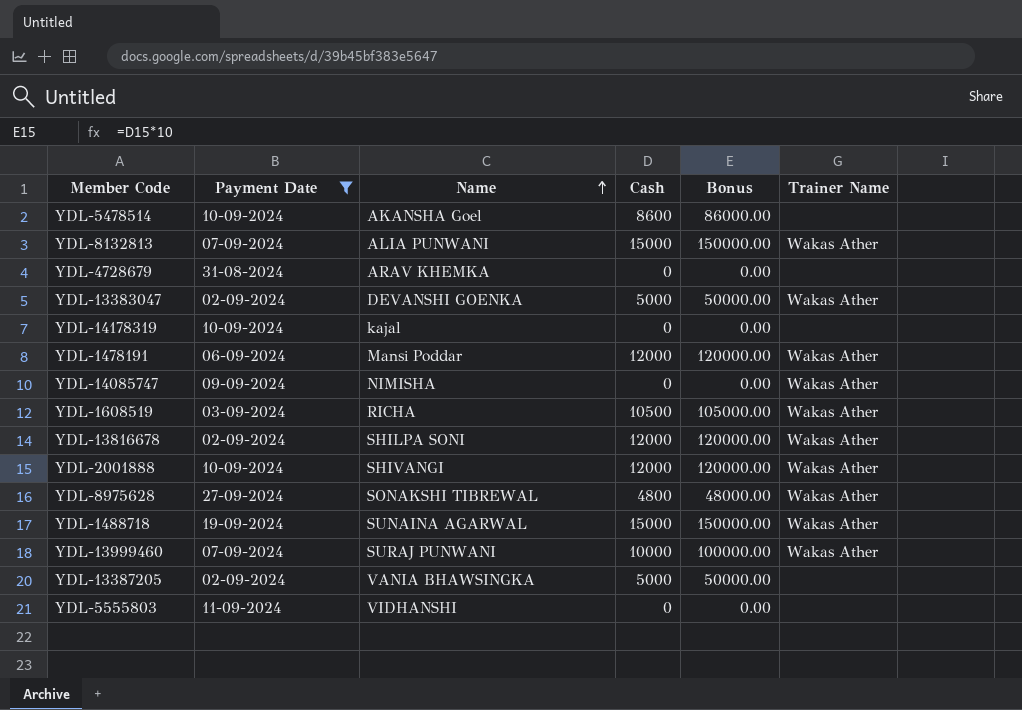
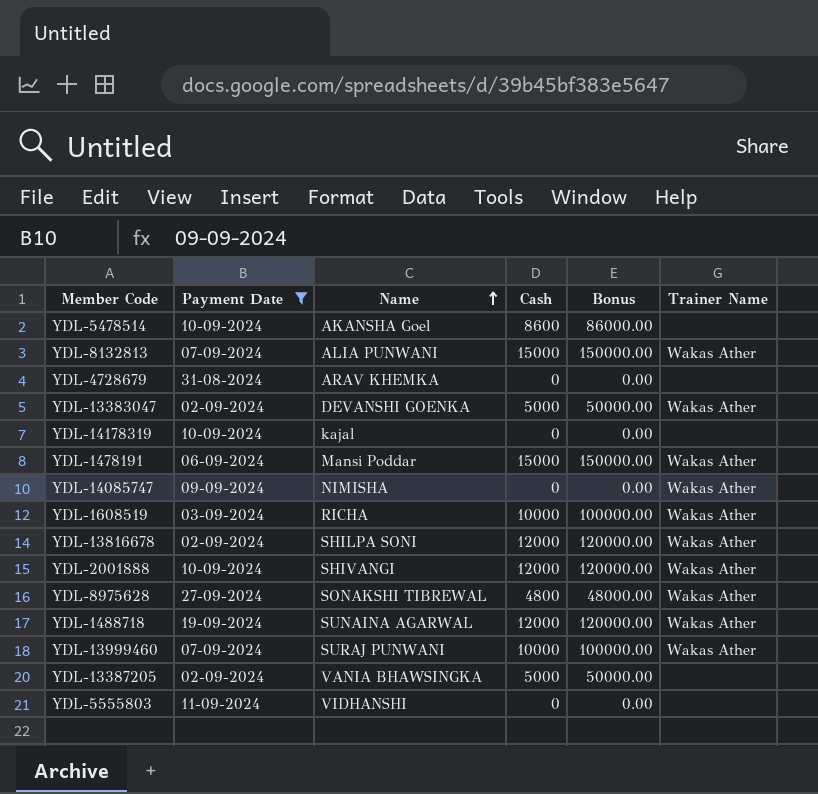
YDL-1478191 | Cash: 12000 -> 15000
YDL-1478191 | Bonus: 120000.00 -> 150000.00
YDL-1608519 | Cash: 10500 -> 10000
YDL-1608519 | Bonus: 105000.00 -> 100000.00
YDL-1488718 | Cash: 15000 -> 12000
YDL-1488718 | Bonus: 150000.00 -> 120000.00

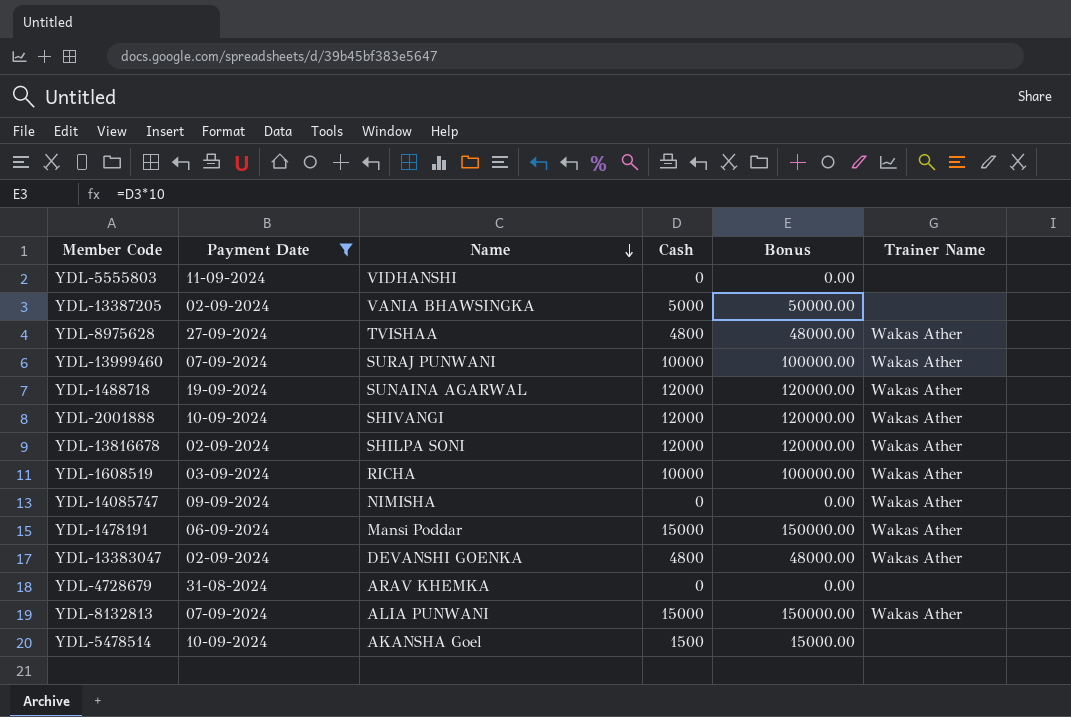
row order: Name ascending -> Name descending
row YDL-14178319: 10-09-2024 | kajal | 0 | 0.00 | none -> none
YDL-8975628 | Name: SONAKSHI TIBREWAL -> TVISHAA
YDL-13383047 | Cash: 5000 -> 4800
YDL-13383047 | Bonus: 50000.00 -> 48000.00
YDL-5478514 | Cash: 8600 -> 1500
YDL-5478514 | Bonus: 86000.00 -> 15000.00

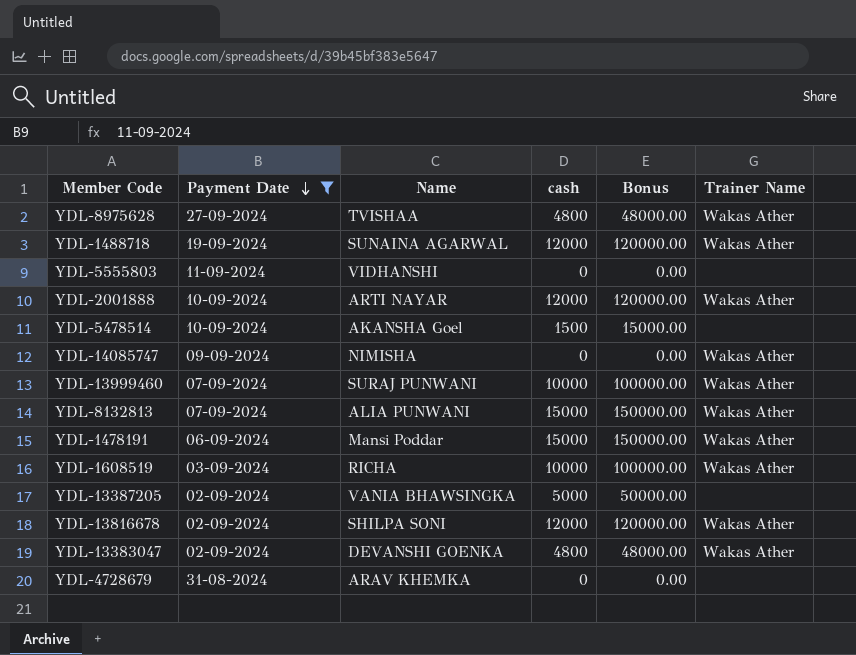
row order: Name descending -> Payment Date descending
column name: Cash -> cash
YDL-2001888 | Name: SHIVANGI -> ARTI NAYAR

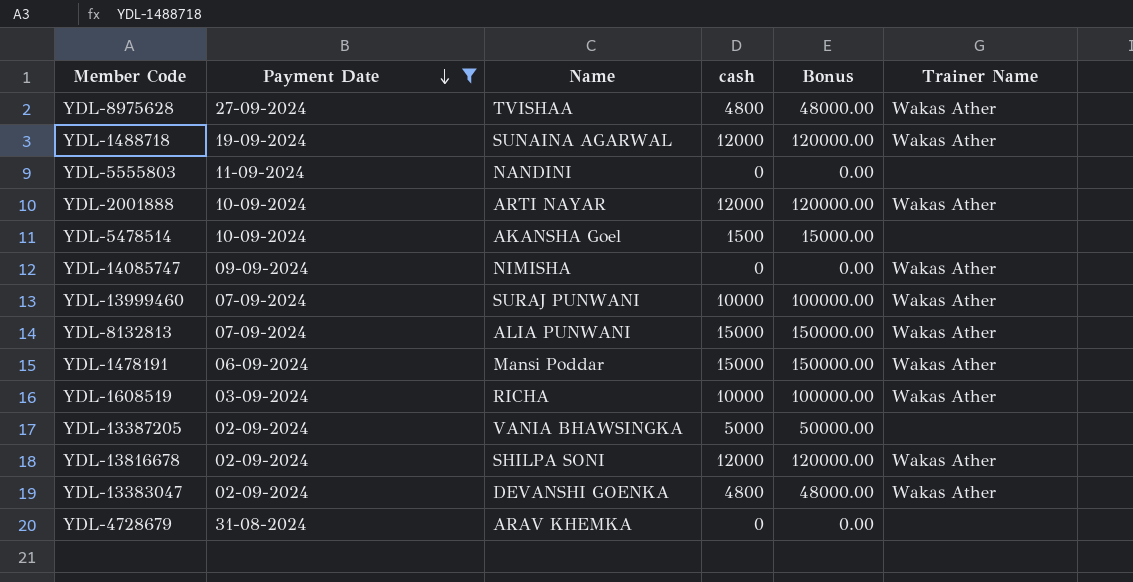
YDL-5555803 | Name: VIDHANSHI -> NANDINI

